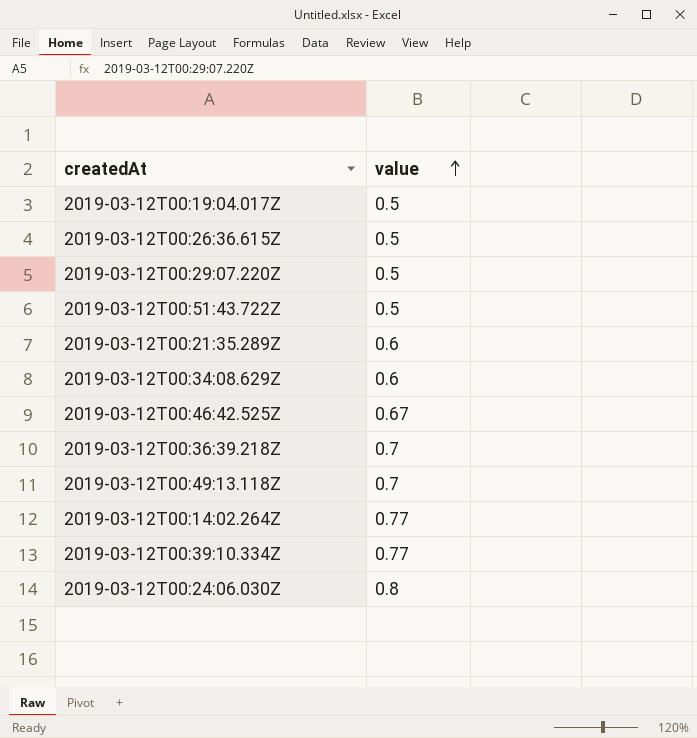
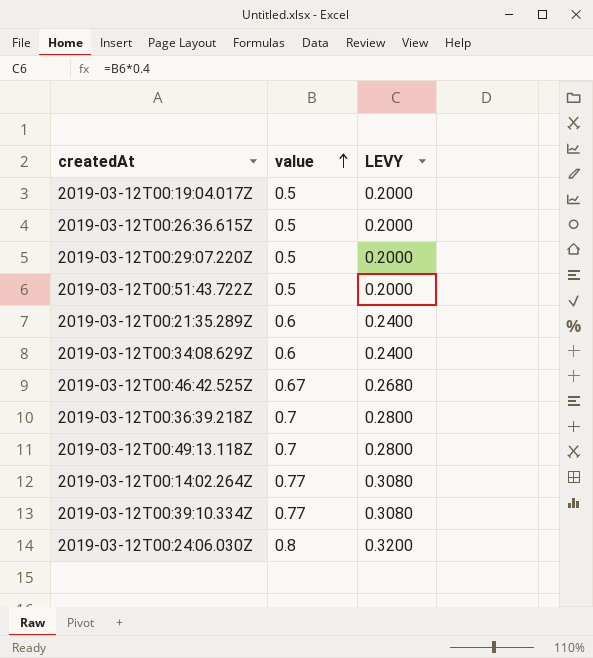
column LEVY | formula: none -> [value] * 0.4

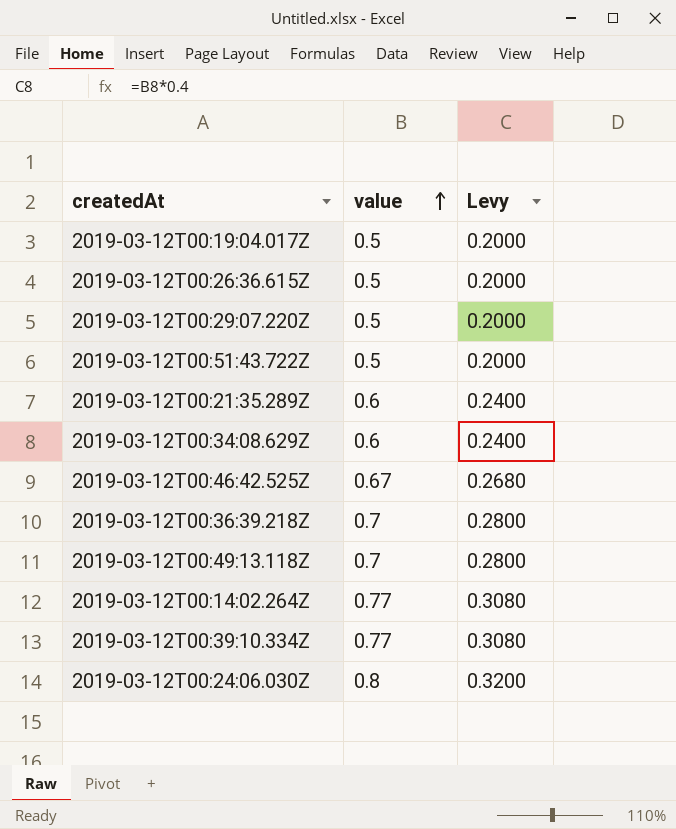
column name: LEVY -> Levy

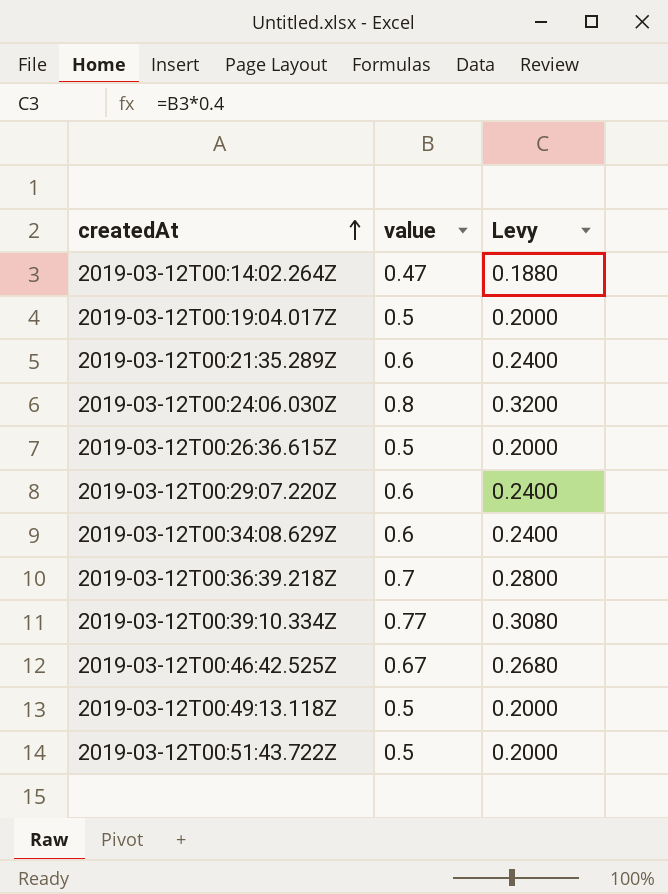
row order: value ascending -> createdAt ascending
2019-03-12T00:14:02.264Z | value: 0.77 -> 0.47
2019-03-12T00:14:02.264Z | Levy: 0.3080 -> 0.1880
2019-03-12T00:29:07.220Z | value: 0.5 -> 0.6
2019-03-12T00:29:07.220Z | Levy: 0.2000 -> 0.2400
2019-03-12T00:49:13.118Z | value: 0.7 -> 0.5
2019-03-12T00:49:13.118Z | Levy: 0.2800 -> 0.2000

